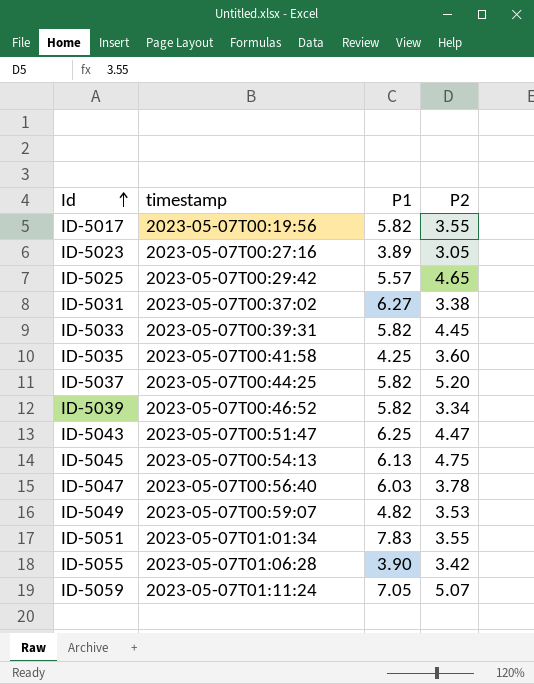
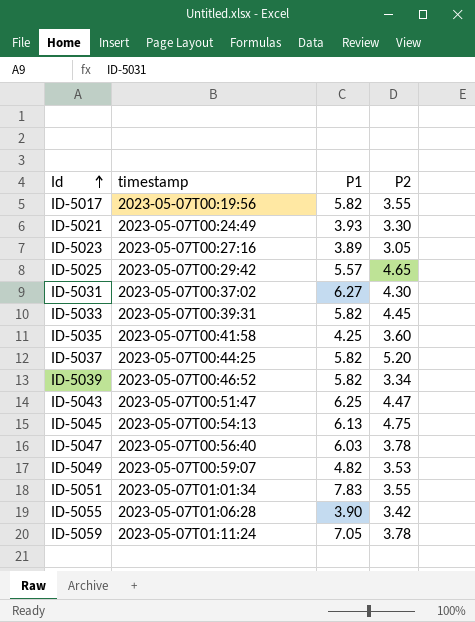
row ID-5021: none -> 2023-05-07T00:24:49 | 3.93 | 3.30
ID-5031 | P2: 3.38 -> 4.30
ID-5059 | P2: 5.07 -> 3.78

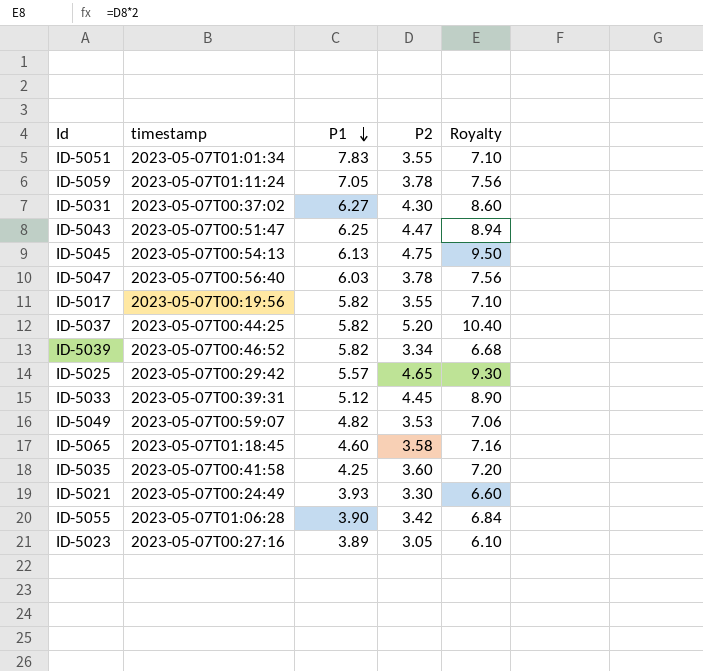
row order: Id ascending -> P1 descending
column Royalty | formula: none -> [P2] * 2
ID-5033 | P1: 5.82 -> 5.12
row ID-5065: none -> 2023-05-07T01:18:45 | 4.60 | 3.58 | 7.16

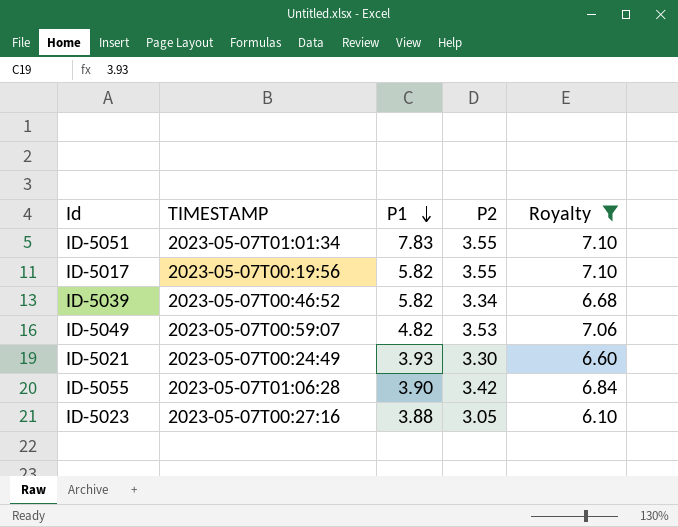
filter: none -> Royalty <= 7.10
column name: timestamp -> TIMESTAMP
ID-5023 | P1: 3.89 -> 3.88

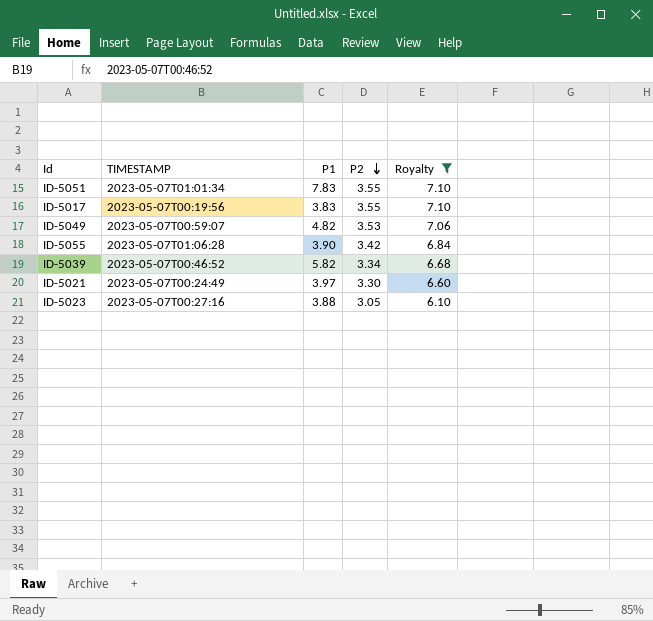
row order: P1 descending -> P2 descending
ID-5017 | P1: 5.82 -> 3.83
ID-5021 | P1: 3.93 -> 3.97

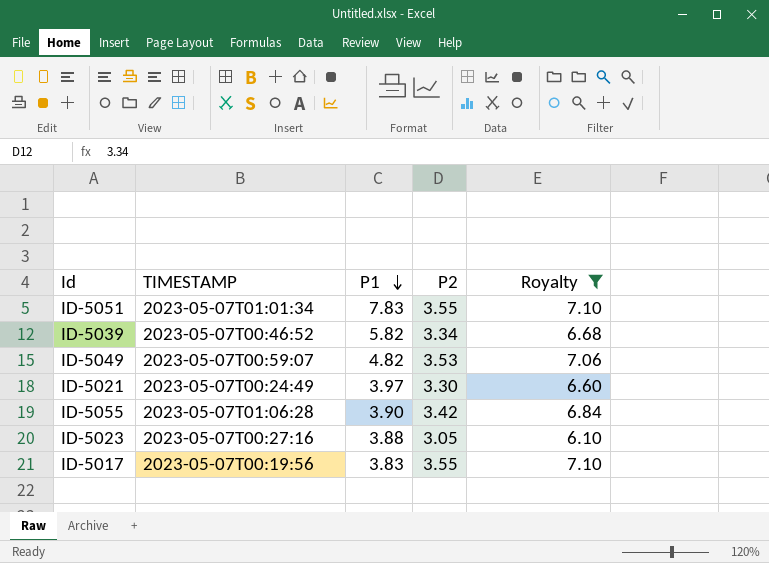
row order: P2 descending -> P1 descending

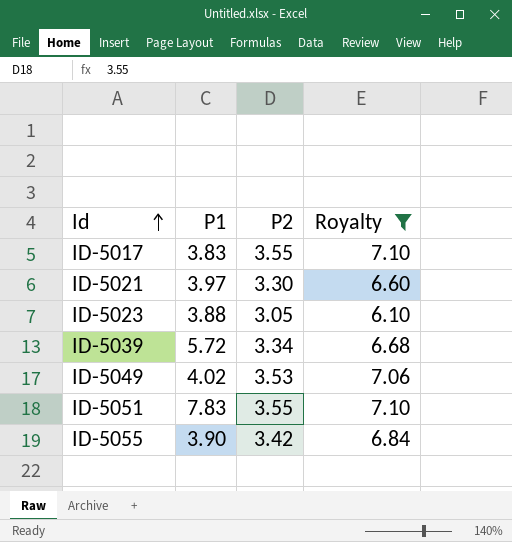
row order: P1 descending -> Id ascending
column TIMESTAMP | position: 2 -> none
ID-5039 | P1: 5.82 -> 5.72
ID-5049 | P1: 4.82 -> 4.02

